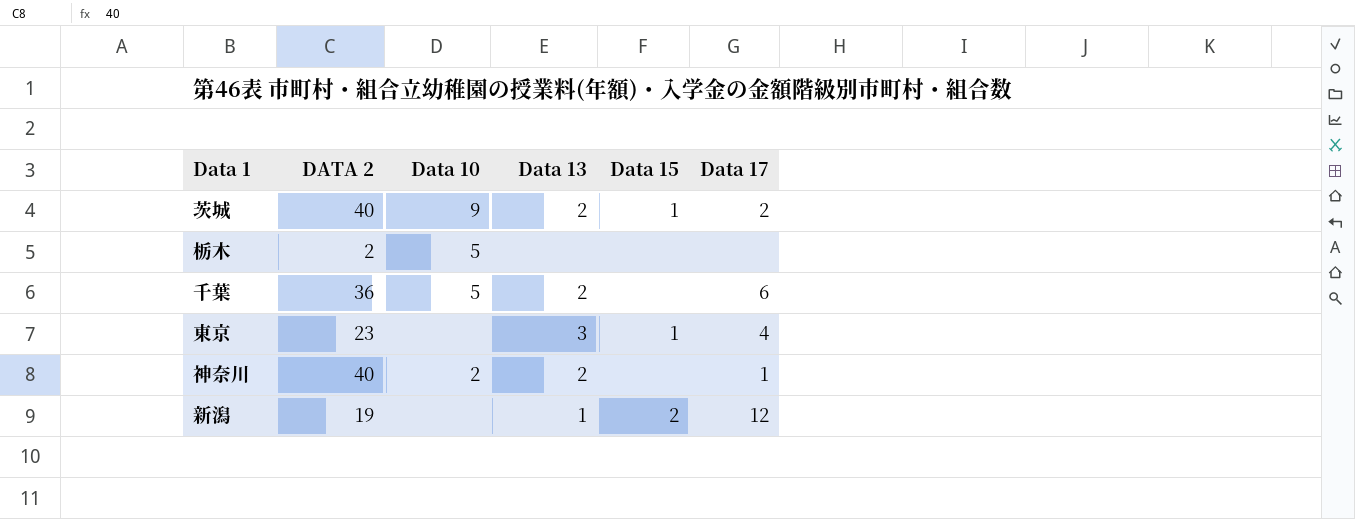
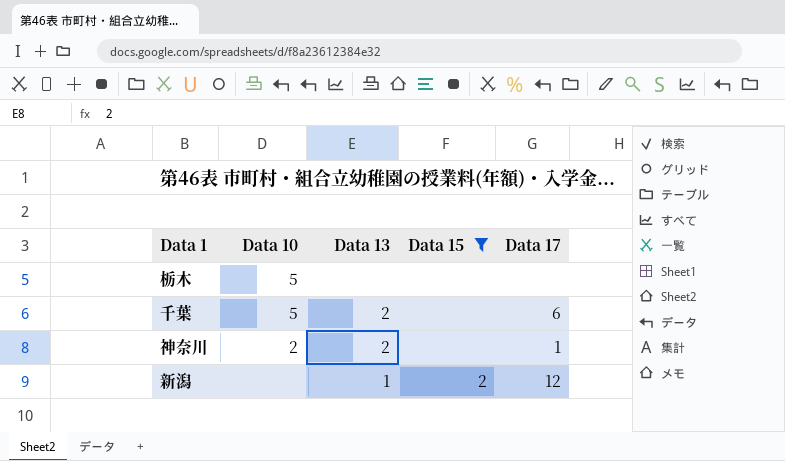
filter: none -> Data 15 != 1
column DATA 2 | position: 2 -> none

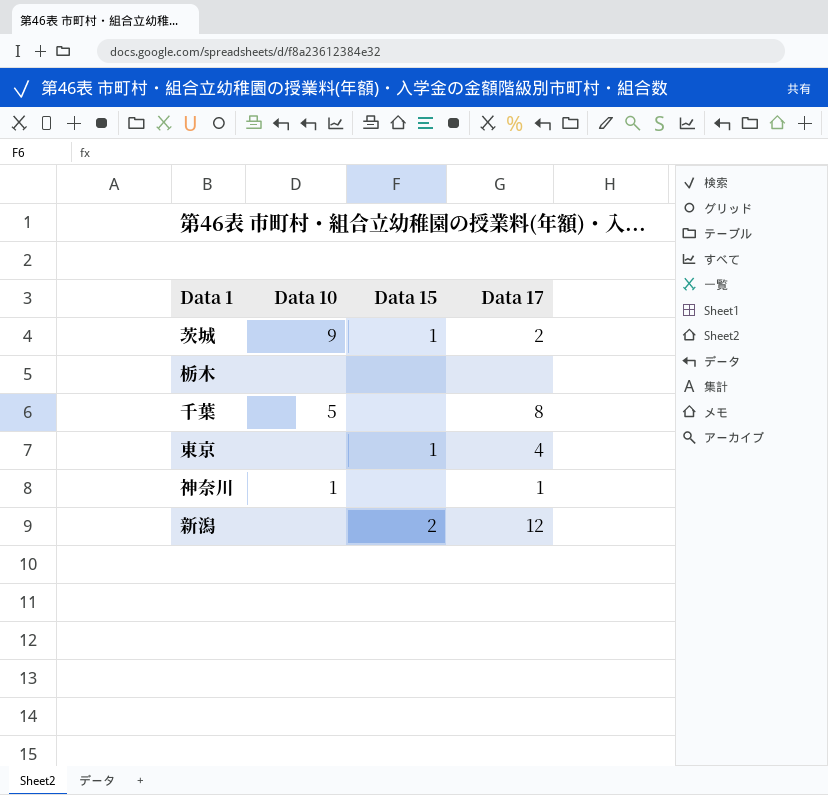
filter: Data 15 != 1 -> none
column Data 13 | position: 3 -> none
栃木 | Data 10: 5 -> none
千葉 | Data 17: 6 -> 8
神奈川 | Data 10: 2 -> 1

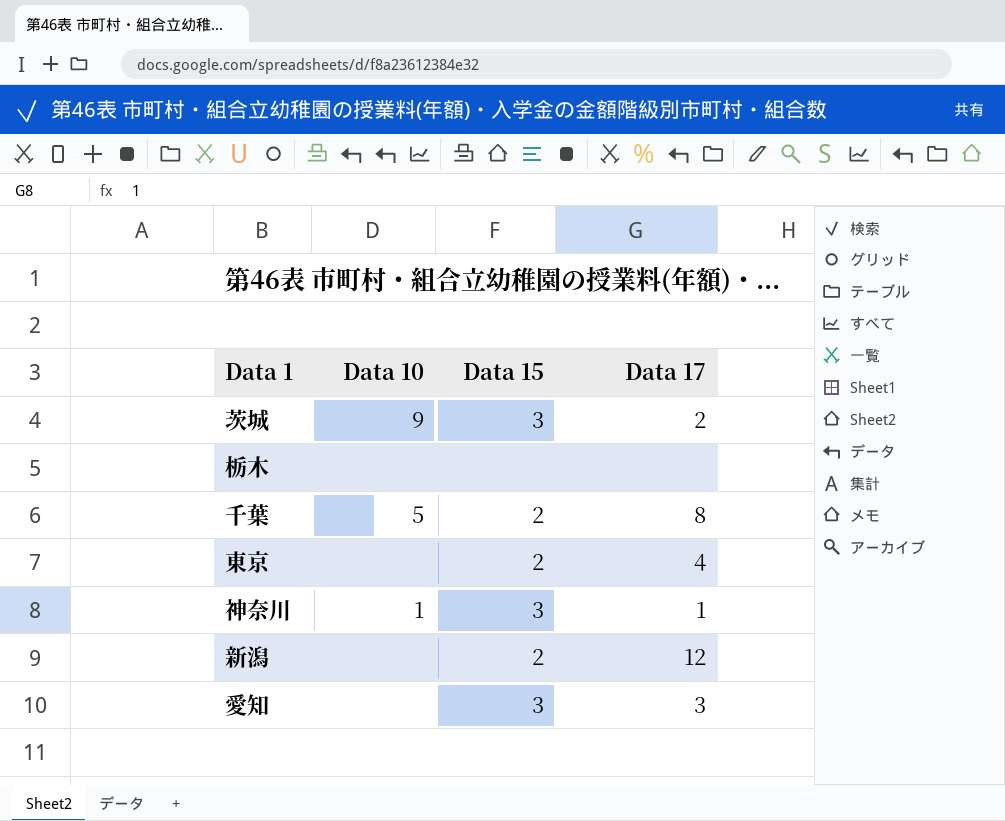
茨城 | Data 15: 1 -> 3
千葉 | Data 15: none -> 2
東京 | Data 15: 1 -> 2
神奈川 | Data 15: none -> 3
row 愛知: none -> none | 3 | 3

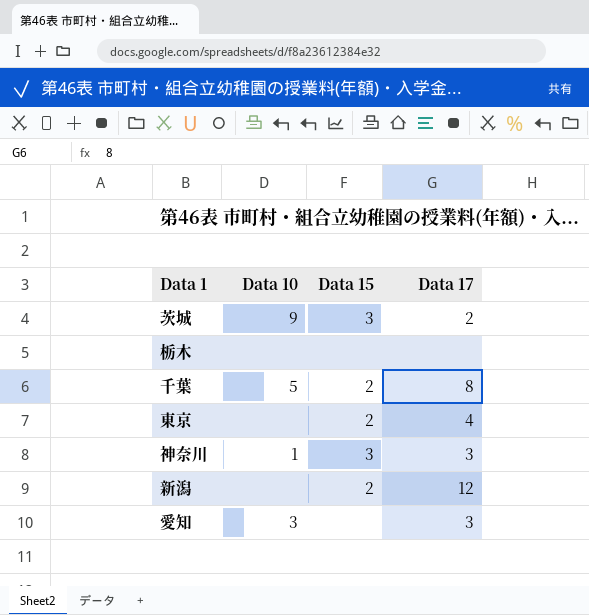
神奈川 | Data 17: 1 -> 3
愛知 | Data 10: none -> 3
愛知 | Data 15: 3 -> none

